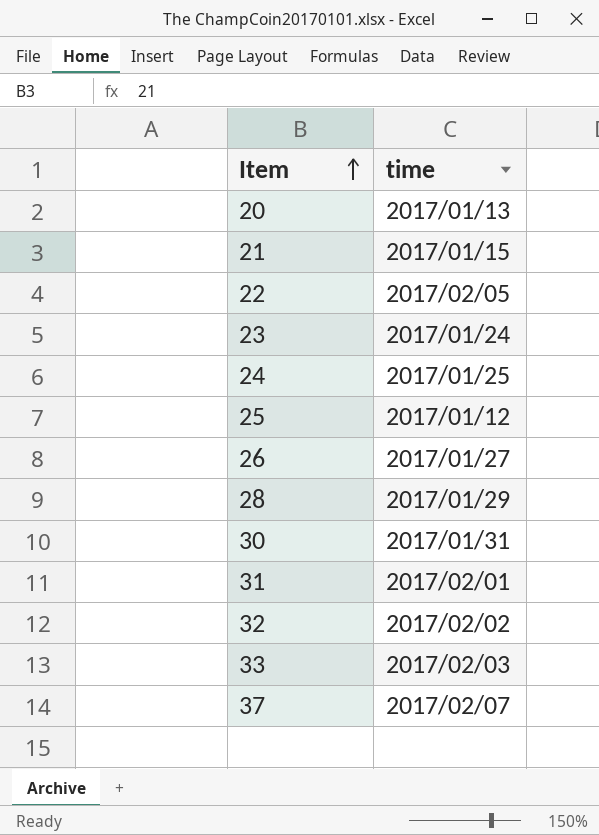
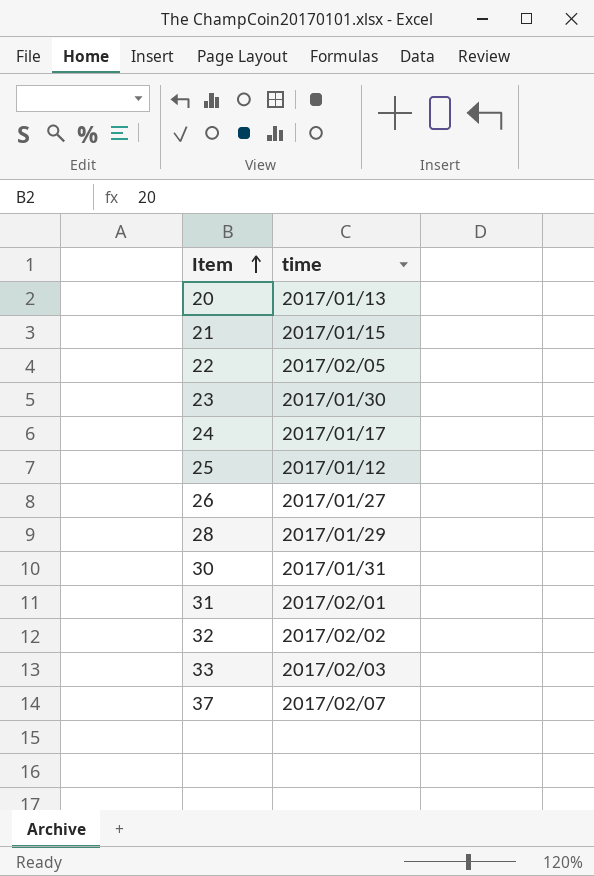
23 | time: 2017/01/24 -> 2017/01/30
24 | time: 2017/01/25 -> 2017/01/17

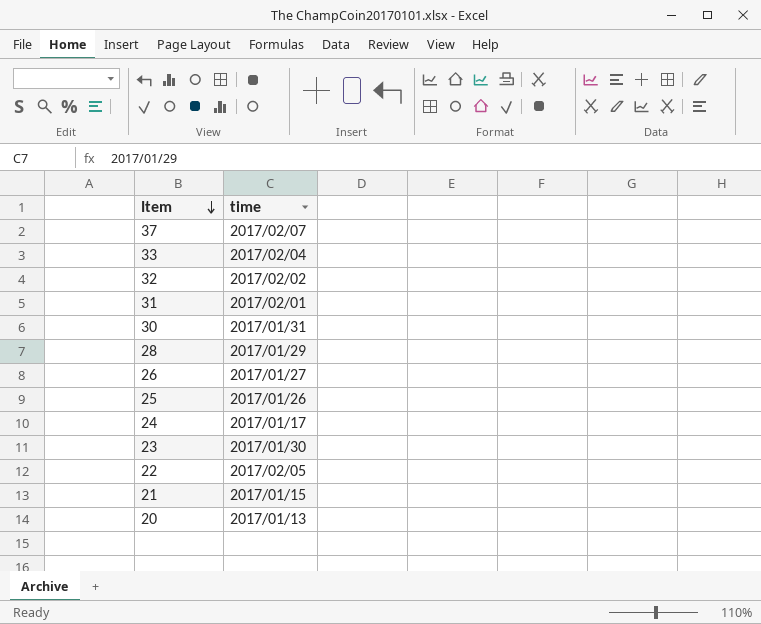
row order: Item ascending -> Item descending
33 | time: 2017/02/03 -> 2017/02/04
25 | time: 2017/01/12 -> 2017/01/26

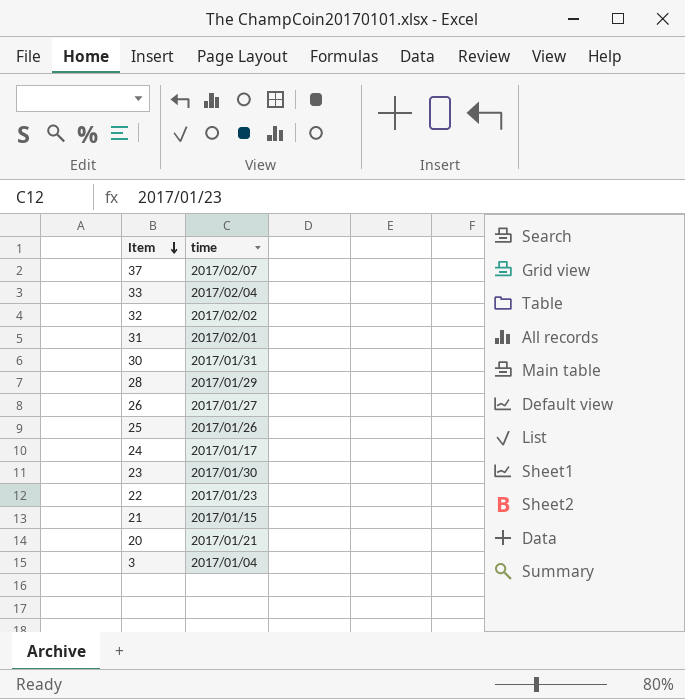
22 | time: 2017/02/05 -> 2017/01/23
20 | time: 2017/01/13 -> 2017/01/21
row 3: none -> 2017/01/04

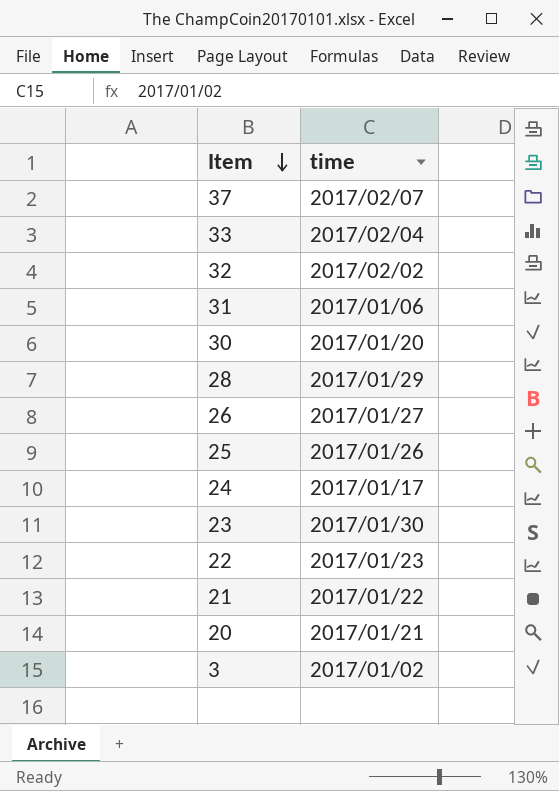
31 | time: 2017/02/01 -> 2017/01/06
30 | time: 2017/01/31 -> 2017/01/20
21 | time: 2017/01/15 -> 2017/01/22
3 | time: 2017/01/04 -> 2017/01/02

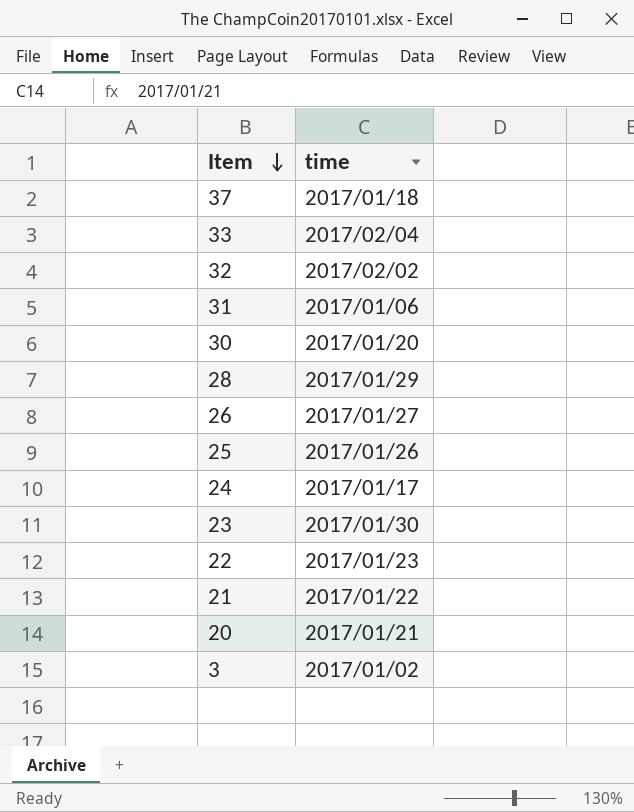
37 | time: 2017/02/07 -> 2017/01/18

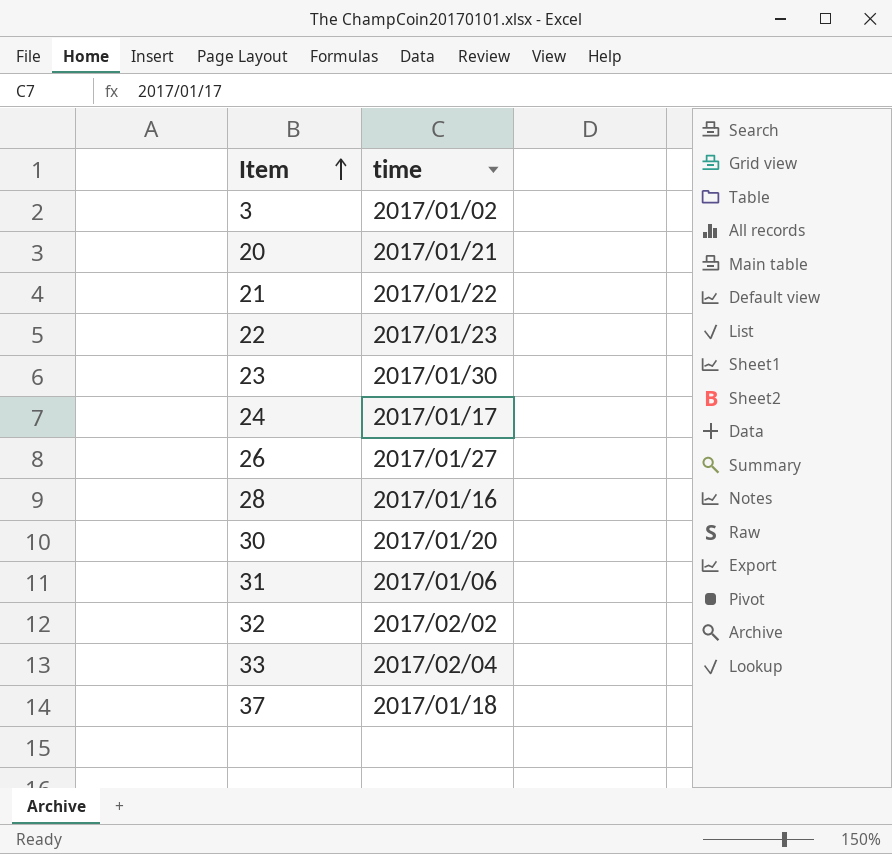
row order: Item descending -> Item ascending
row 25: 2017/01/26 -> none
28 | time: 2017/01/29 -> 2017/01/16

